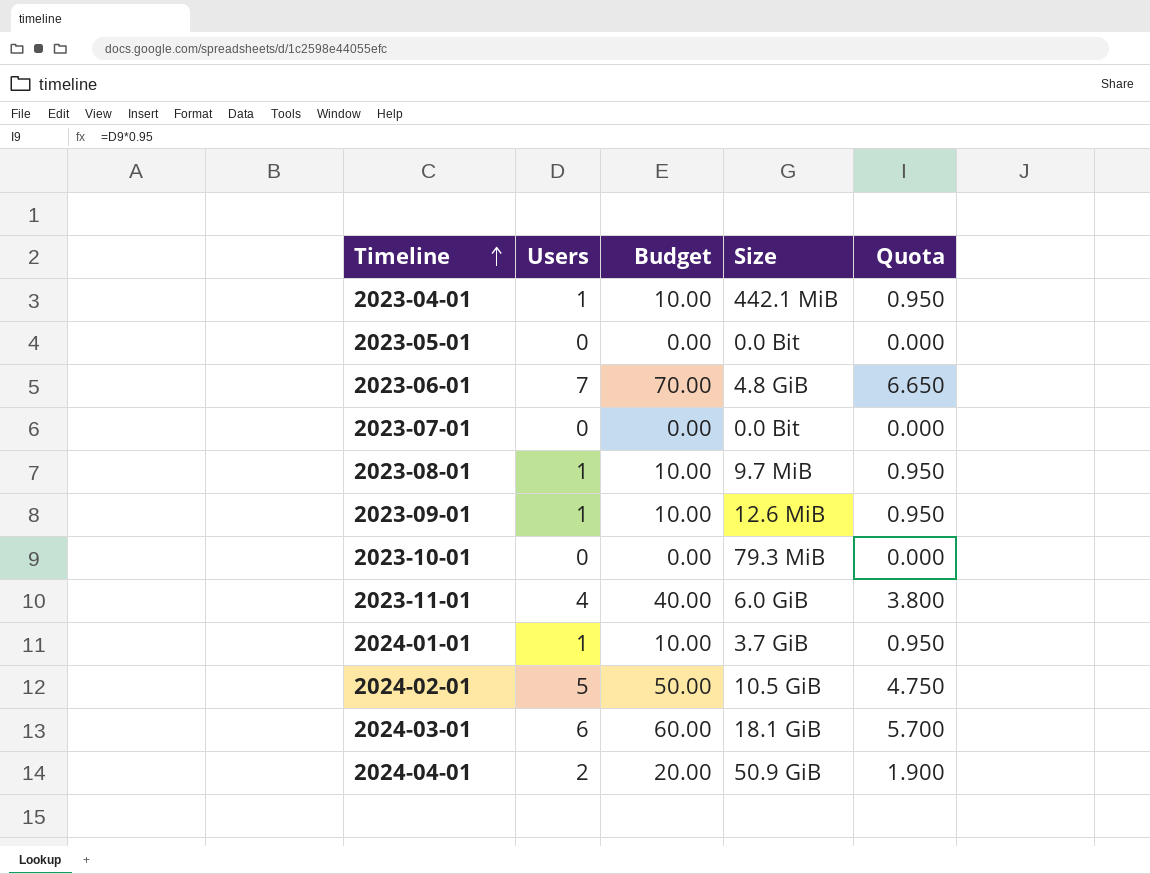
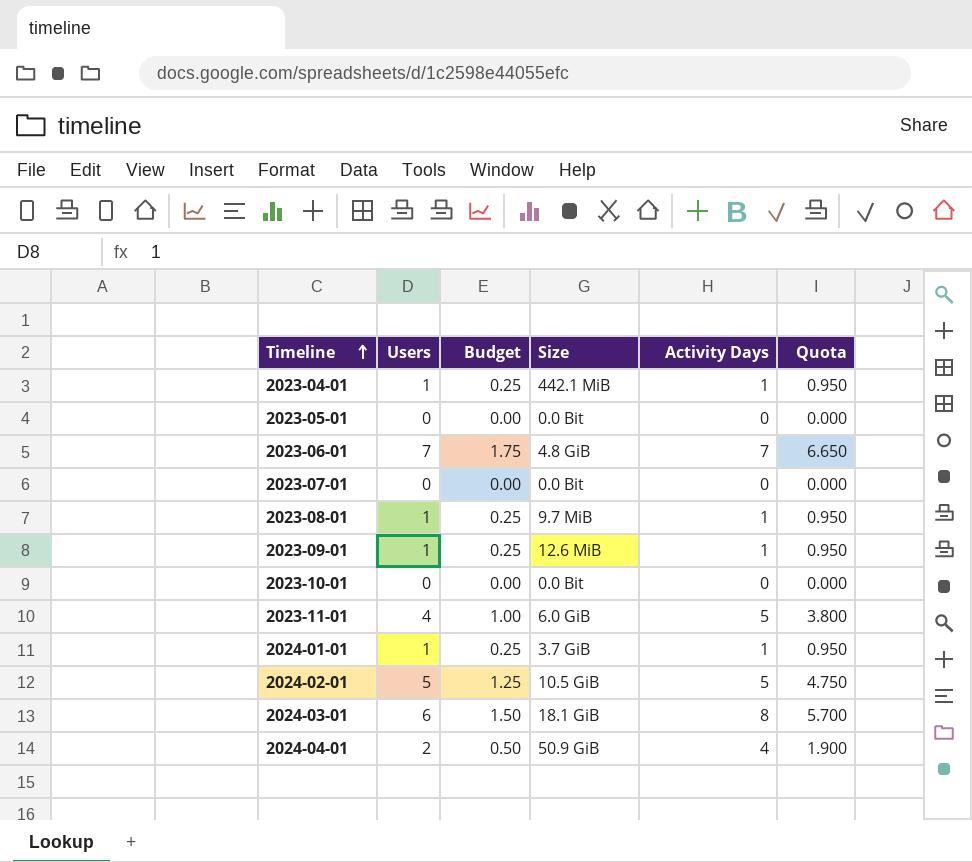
column Budget | formula: [Users] * 10 -> [Users] * 0.25
column Activity Days | position: none -> 5
2023-10-01 | Size: 79.3 MiB -> 0.0 Bit

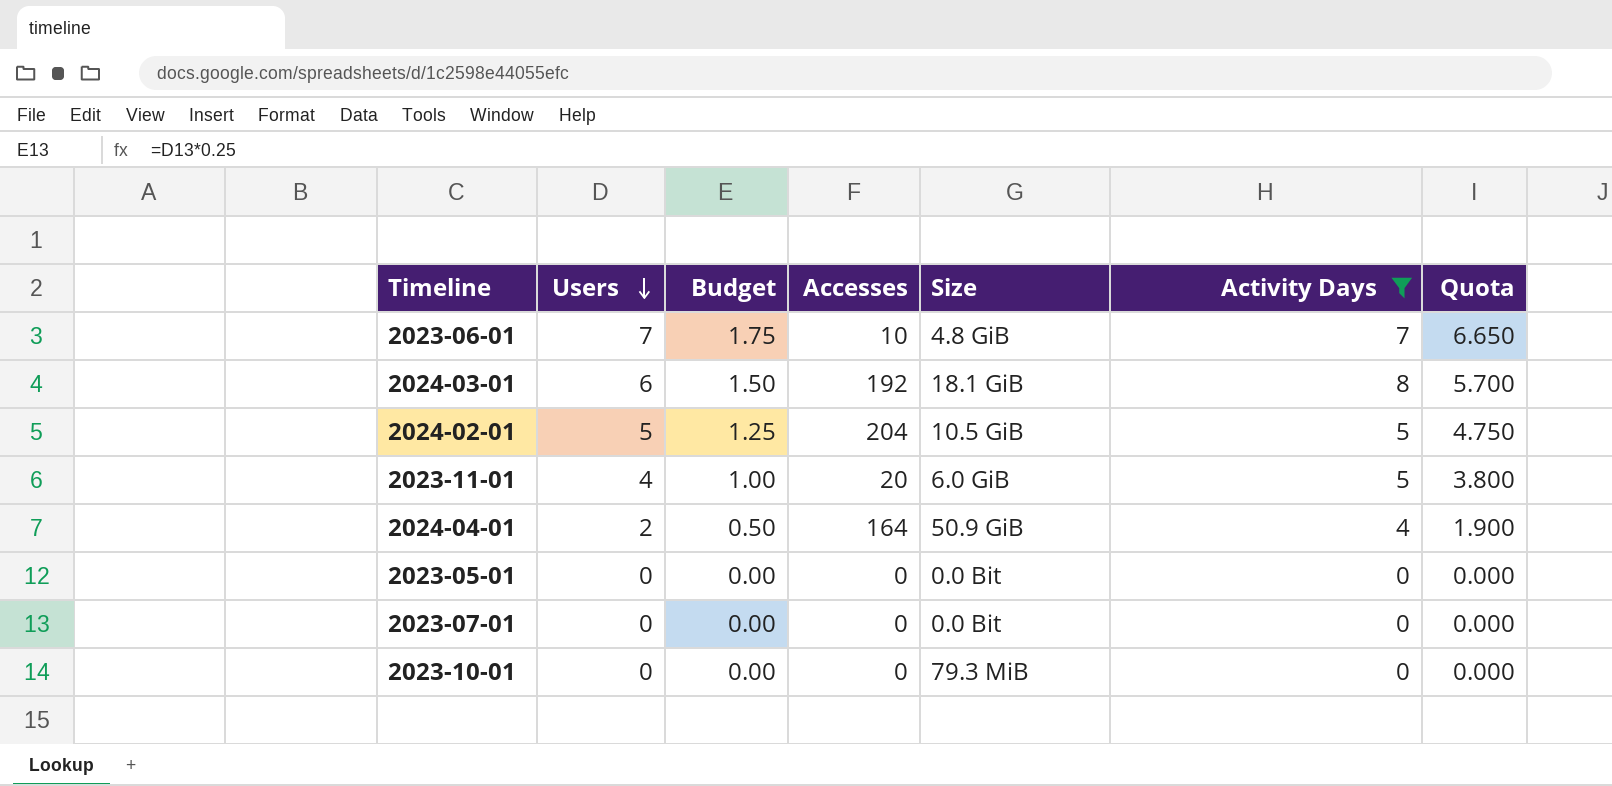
filter: none -> Activity Days != 1
row order: Timeline ascending -> Users descending
column Accesses | position: none -> 4
2023-10-01 | Size: 0.0 Bit -> 79.3 MiB

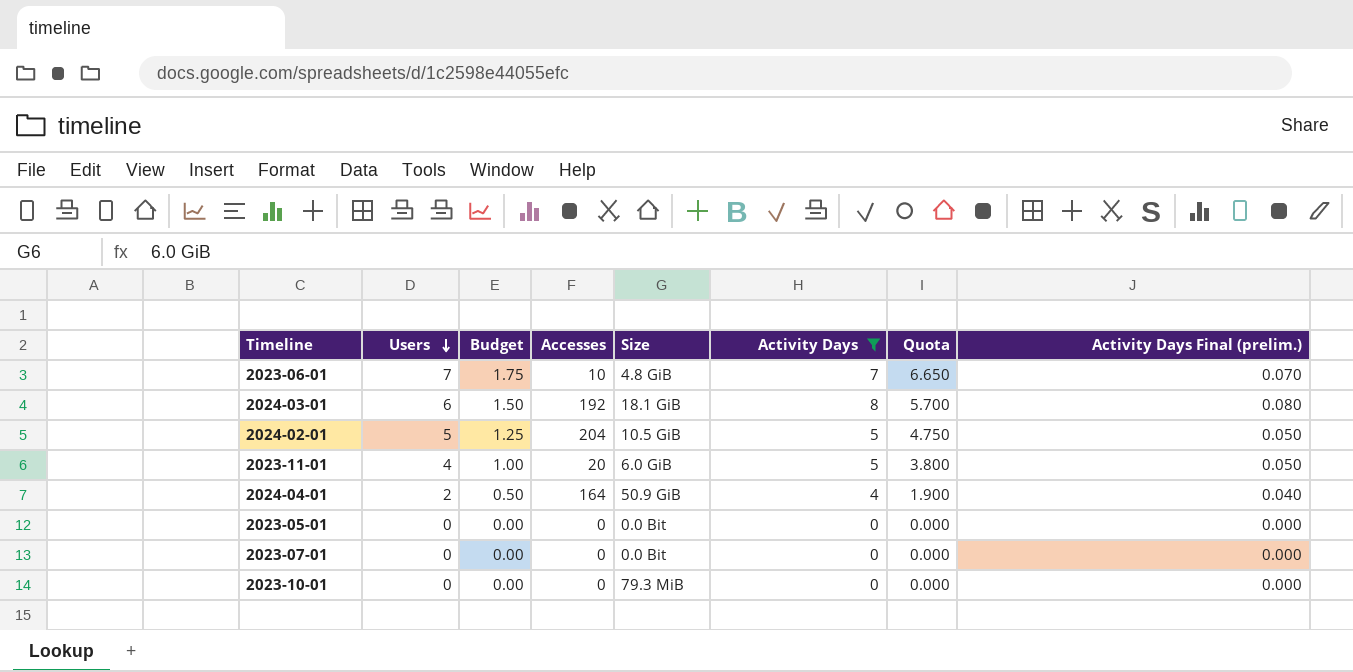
column Activity Days Final (prelim.) | formula: none -> [Activity Days] * 0.01

